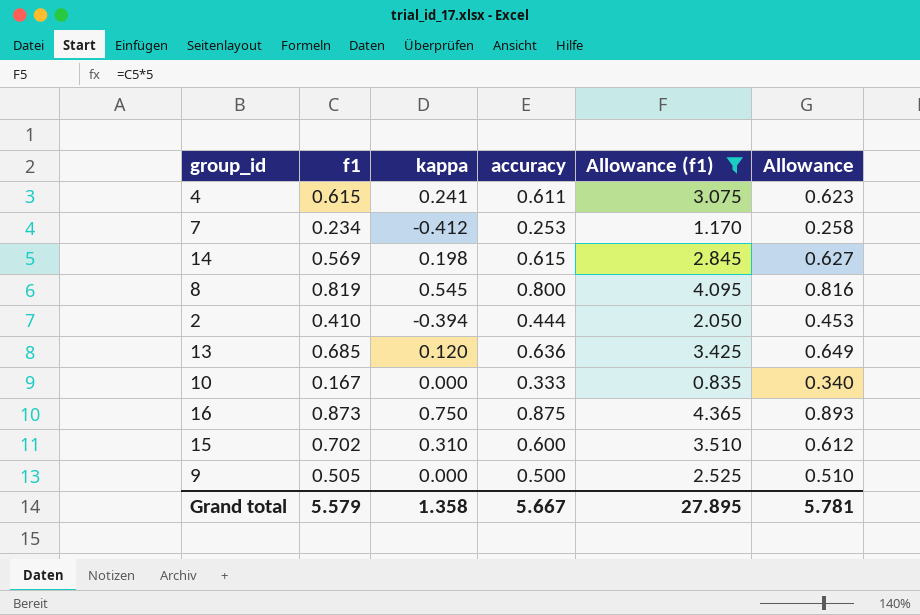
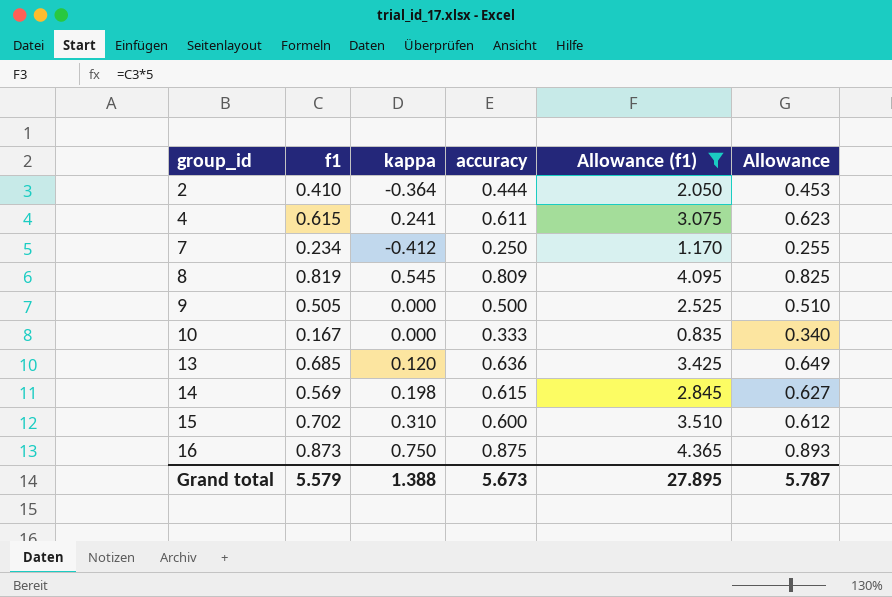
row order: none -> group_id ascending
2 | kappa: -0.394 -> -0.364
7 | accuracy: 0.253 -> 0.250
7 | Allowance: 0.258 -> 0.255
8 | accuracy: 0.800 -> 0.809
8 | Allowance: 0.816 -> 0.825
Grand total | kappa: 1.358 -> 1.388
Grand total | accuracy: 5.667 -> 5.673
Grand total | Allowance: 5.781 -> 5.787

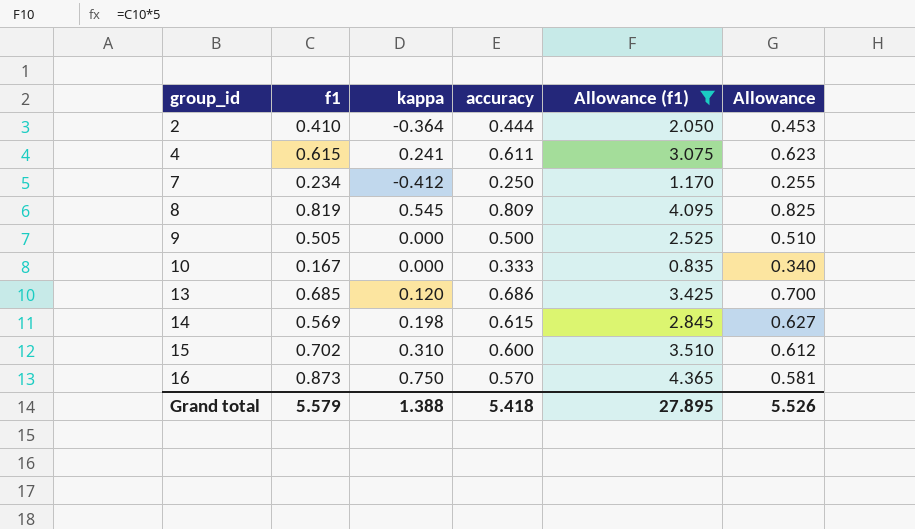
13 | accuracy: 0.636 -> 0.686
13 | Allowance: 0.649 -> 0.700
16 | accuracy: 0.875 -> 0.570
16 | Allowance: 0.893 -> 0.581
Grand total | accuracy: 5.673 -> 5.418
Grand total | Allowance: 5.787 -> 5.526

